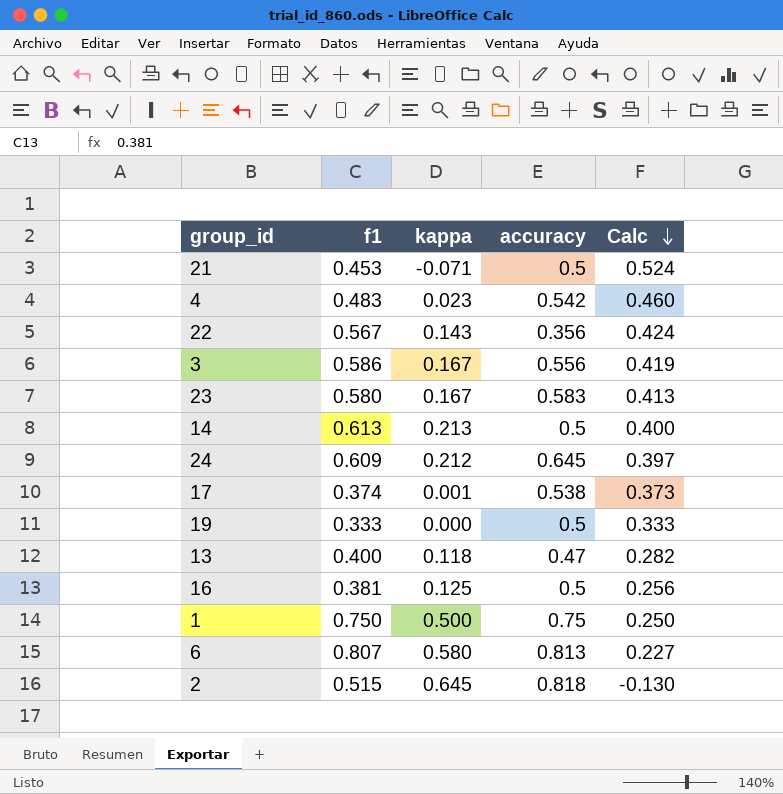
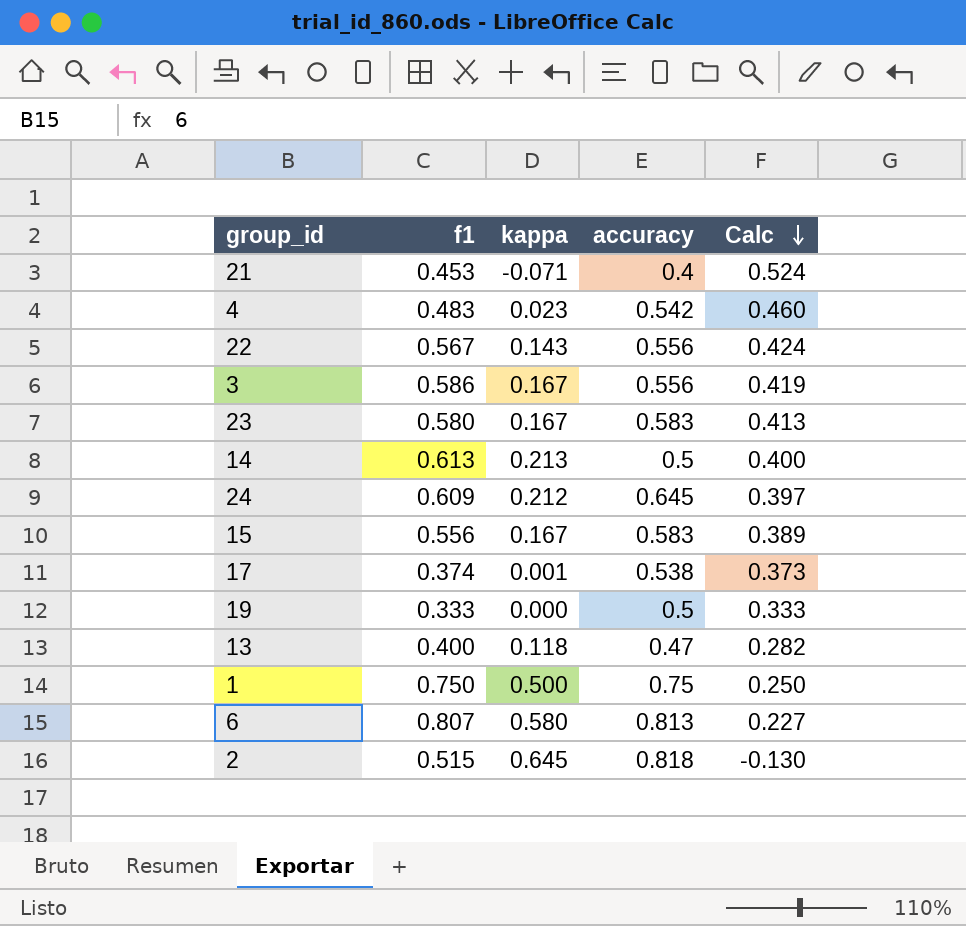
row 16: 0.381 | 0.125 | 0.5 | 0.256 -> none
21 | accuracy: 0.5 -> 0.4
22 | accuracy: 0.356 -> 0.556
row 15: none -> 0.556 | 0.167 | 0.583 | 0.389

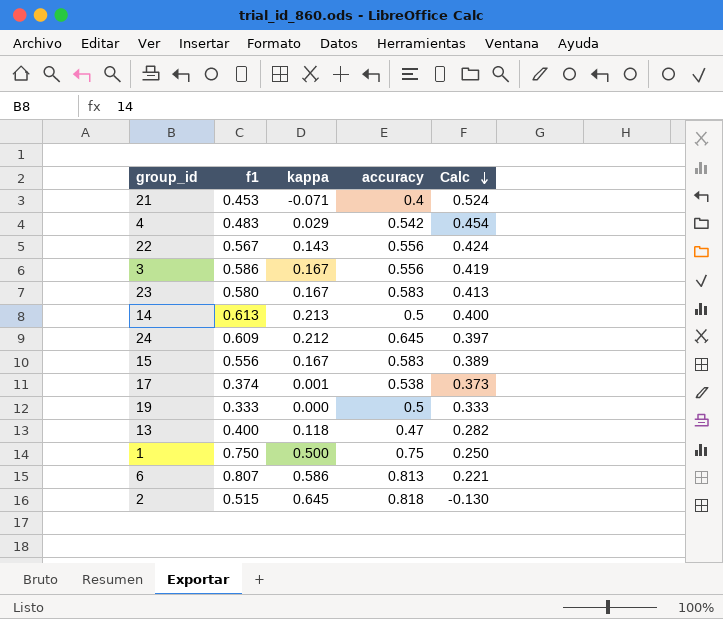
4 | kappa: 0.023 -> 0.029
4 | Calc: 0.460 -> 0.454
6 | kappa: 0.580 -> 0.586
6 | Calc: 0.227 -> 0.221

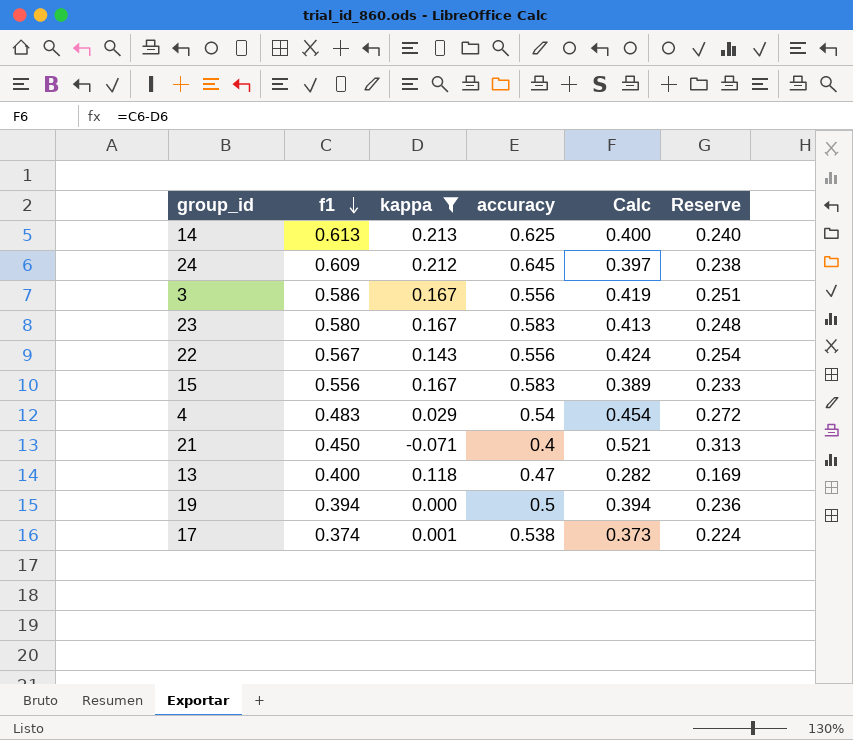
filter: none -> kappa <= 0.213
row order: Calc descending -> f1 descending
column Reserve | formula: none -> [Calc] * 0.6
14 | accuracy: 0.5 -> 0.625
4 | accuracy: 0.542 -> 0.54
21 | f1: 0.453 -> 0.450
21 | Calc: 0.524 -> 0.521
19 | f1: 0.333 -> 0.394
19 | Calc: 0.333 -> 0.394

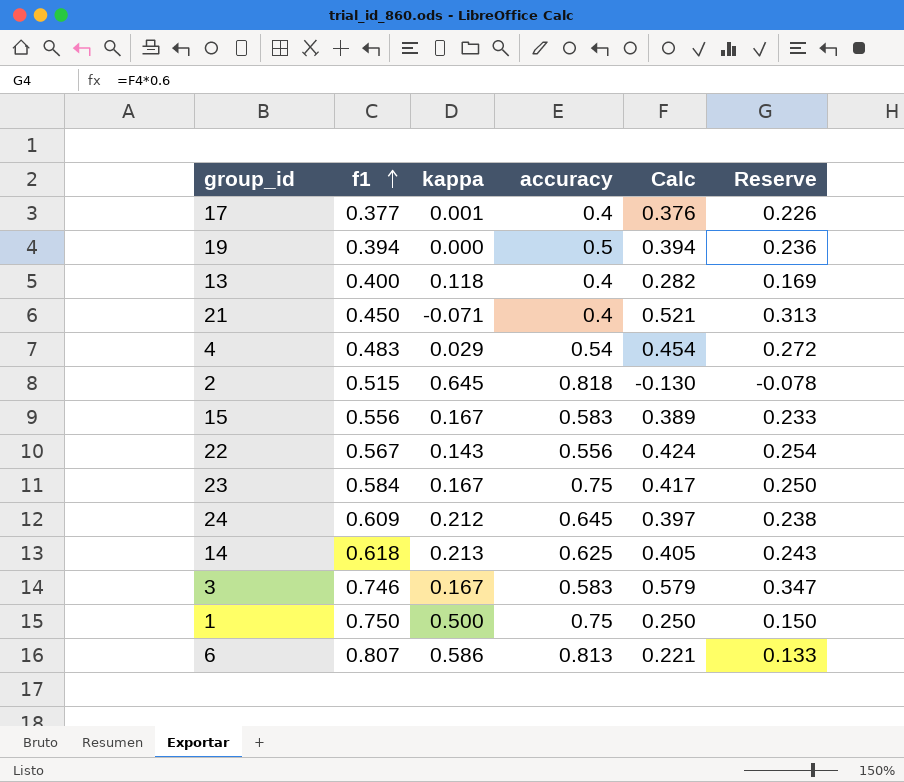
filter: kappa <= 0.213 -> none
row order: f1 descending -> f1 ascending
17 | f1: 0.374 -> 0.377
17 | accuracy: 0.538 -> 0.4
17 | Calc: 0.373 -> 0.376
17 | Reserve: 0.224 -> 0.226
13 | accuracy: 0.47 -> 0.4
23 | f1: 0.580 -> 0.584
23 | accuracy: 0.583 -> 0.75
23 | Calc: 0.413 -> 0.417
23 | Reserve: 0.248 -> 0.250
14 | f1: 0.613 -> 0.618
14 | Calc: 0.400 -> 0.405
14 | Reserve: 0.240 -> 0.243
3 | f1: 0.586 -> 0.746
3 | accuracy: 0.556 -> 0.583
3 | Calc: 0.419 -> 0.579
3 | Reserve: 0.251 -> 0.347

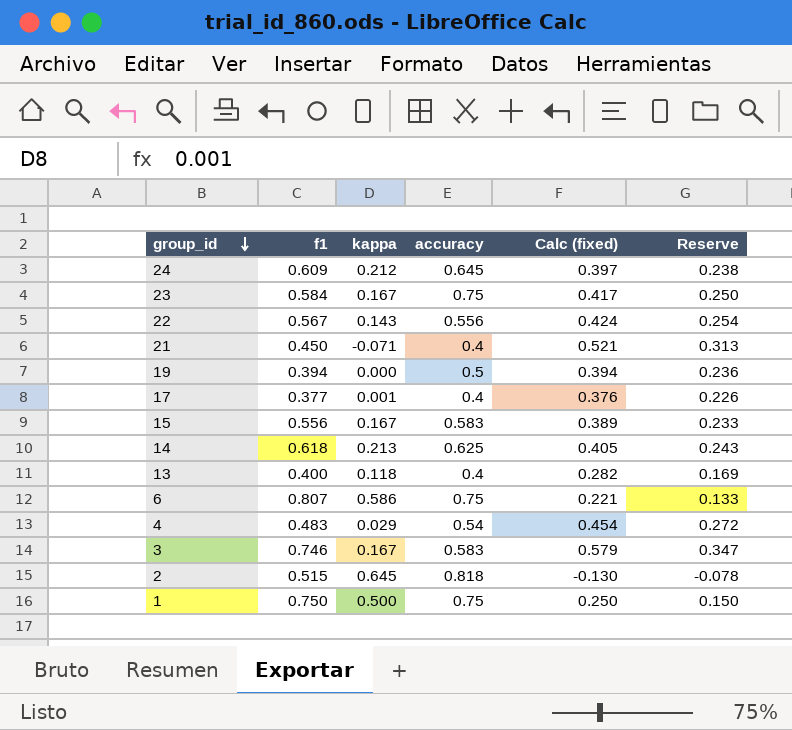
row order: f1 ascending -> group_id descending
column name: Calc -> Calc (fixed)
6 | accuracy: 0.813 -> 0.75

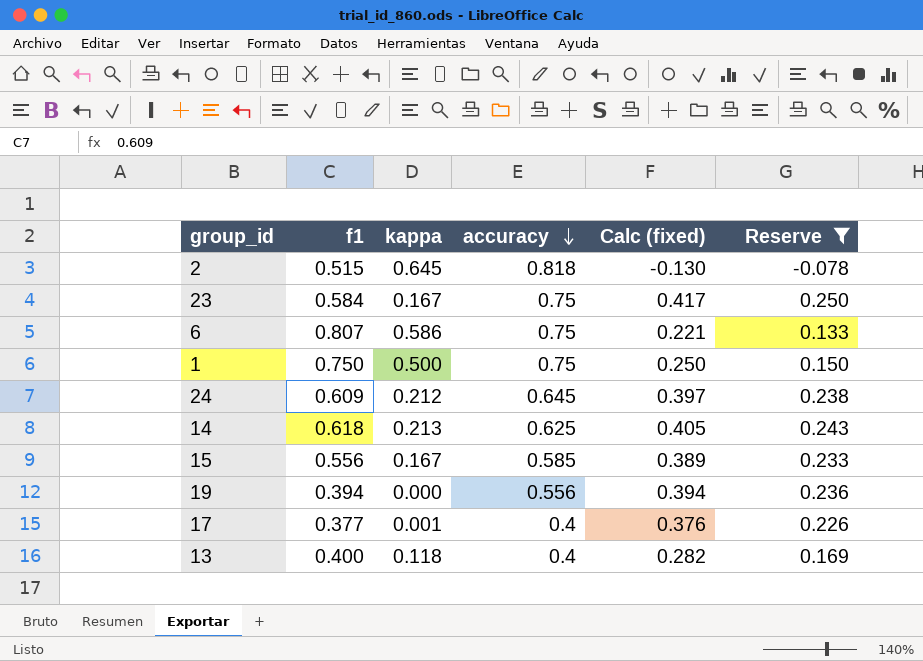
filter: none -> Reserve <= 0.250
row order: group_id descending -> accuracy descending
15 | accuracy: 0.583 -> 0.585
19 | accuracy: 0.5 -> 0.556

